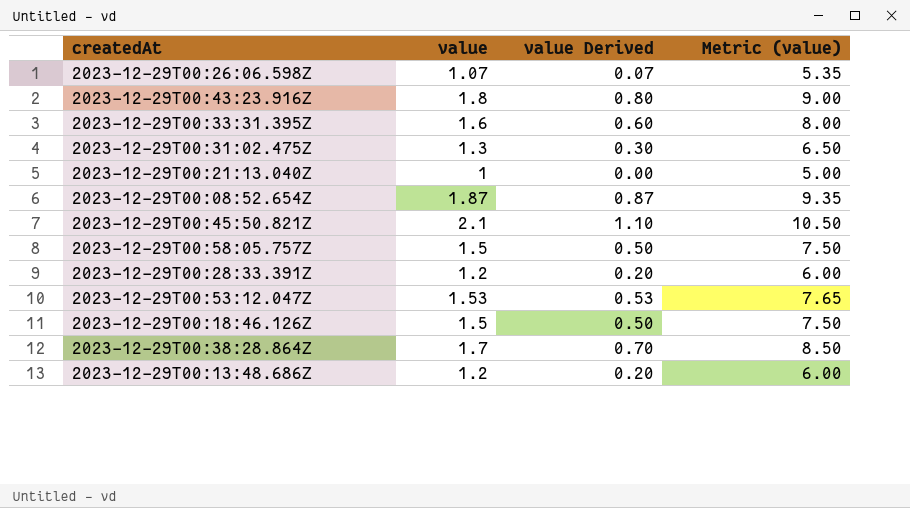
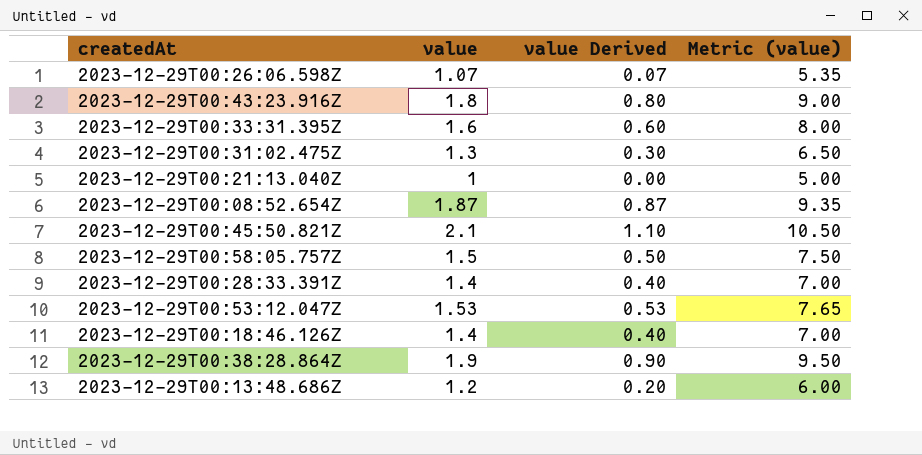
2023-12-29T00:28:33.391Z | value: 1.2 -> 1.4
2023-12-29T00:28:33.391Z | value Derived: 0.20 -> 0.40
2023-12-29T00:28:33.391Z | Metric (value): 6.00 -> 7.00
2023-12-29T00:18:46.126Z | value: 1.5 -> 1.4
2023-12-29T00:18:46.126Z | value Derived: 0.50 -> 0.40
2023-12-29T00:18:46.126Z | Metric (value): 7.50 -> 7.00
2023-12-29T00:38:28.864Z | value: 1.7 -> 1.9
2023-12-29T00:38:28.864Z | value Derived: 0.70 -> 0.90
2023-12-29T00:38:28.864Z | Metric (value): 8.50 -> 9.50

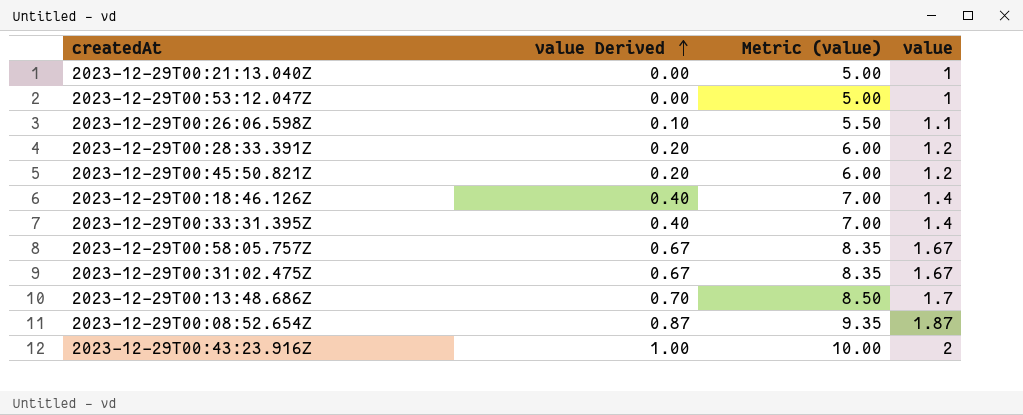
row order: none -> value Derived ascending
column value | position: 2 -> 4
row 2023-12-29T00:38:28.864Z: 1.9 | 0.90 | 9.50 -> none
2023-12-29T00:53:12.047Z | value Derived: 0.53 -> 0.00
2023-12-29T00:53:12.047Z | Metric (value): 7.65 -> 5.00
2023-12-29T00:53:12.047Z | value: 1.53 -> 1
2023-12-29T00:26:06.598Z | value Derived: 0.07 -> 0.10
2023-12-29T00:26:06.598Z | Metric (value): 5.35 -> 5.50
2023-12-29T00:26:06.598Z | value: 1.07 -> 1.1
2023-12-29T00:28:33.391Z | value Derived: 0.40 -> 0.20
2023-12-29T00:28:33.391Z | Metric (value): 7.00 -> 6.00
2023-12-29T00:28:33.391Z | value: 1.4 -> 1.2
2023-12-29T00:45:50.821Z | value Derived: 1.10 -> 0.20
2023-12-29T00:45:50.821Z | Metric (value): 10.50 -> 6.00
2023-12-29T00:45:50.821Z | value: 2.1 -> 1.2
2023-12-29T00:33:31.395Z | value Derived: 0.60 -> 0.40
2023-12-29T00:33:31.395Z | Metric (value): 8.00 -> 7.00
2023-12-29T00:33:31.395Z | value: 1.6 -> 1.4
2023-12-29T00:58:05.757Z | value Derived: 0.50 -> 0.67
2023-12-29T00:58:05.757Z | Metric (value): 7.50 -> 8.35
2023-12-29T00:58:05.757Z | value: 1.5 -> 1.67
2023-12-29T00:31:02.475Z | value Derived: 0.30 -> 0.67
2023-12-29T00:31:02.475Z | Metric (value): 6.50 -> 8.35
2023-12-29T00:31:02.475Z | value: 1.3 -> 1.67
2023-12-29T00:13:48.686Z | value Derived: 0.20 -> 0.70
2023-12-29T00:13:48.686Z | Metric (value): 6.00 -> 8.50
2023-12-29T00:13:48.686Z | value: 1.2 -> 1.7
2023-12-29T00:43:23.916Z | value Derived: 0.80 -> 1.00
2023-12-29T00:43:23.916Z | Metric (value): 9.00 -> 10.00
2023-12-29T00:43:23.916Z | value: 1.8 -> 2

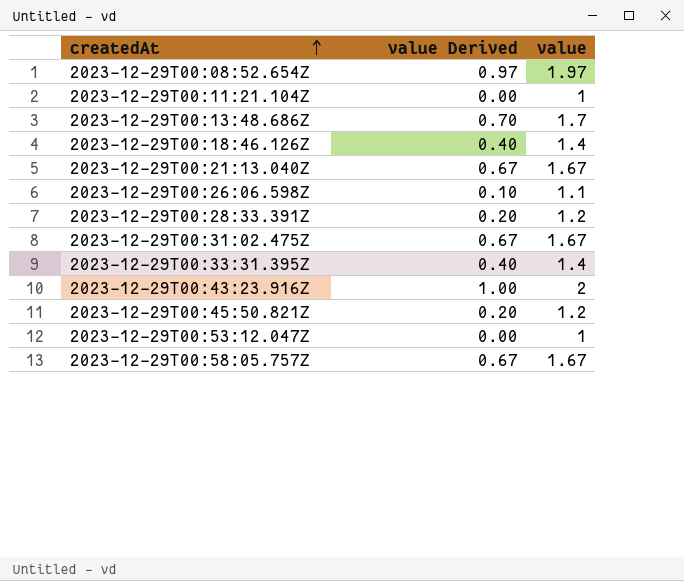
row order: value Derived ascending -> createdAt ascending
column Metric (value) | formula: [value] * 5 -> none
2023-12-29T00:08:52.654Z | value Derived: 0.87 -> 0.97
2023-12-29T00:08:52.654Z | value: 1.87 -> 1.97
row 2023-12-29T00:11:21.104Z: none -> 0.00 | 1
2023-12-29T00:21:13.040Z | value Derived: 0.00 -> 0.67
2023-12-29T00:21:13.040Z | value: 1 -> 1.67

